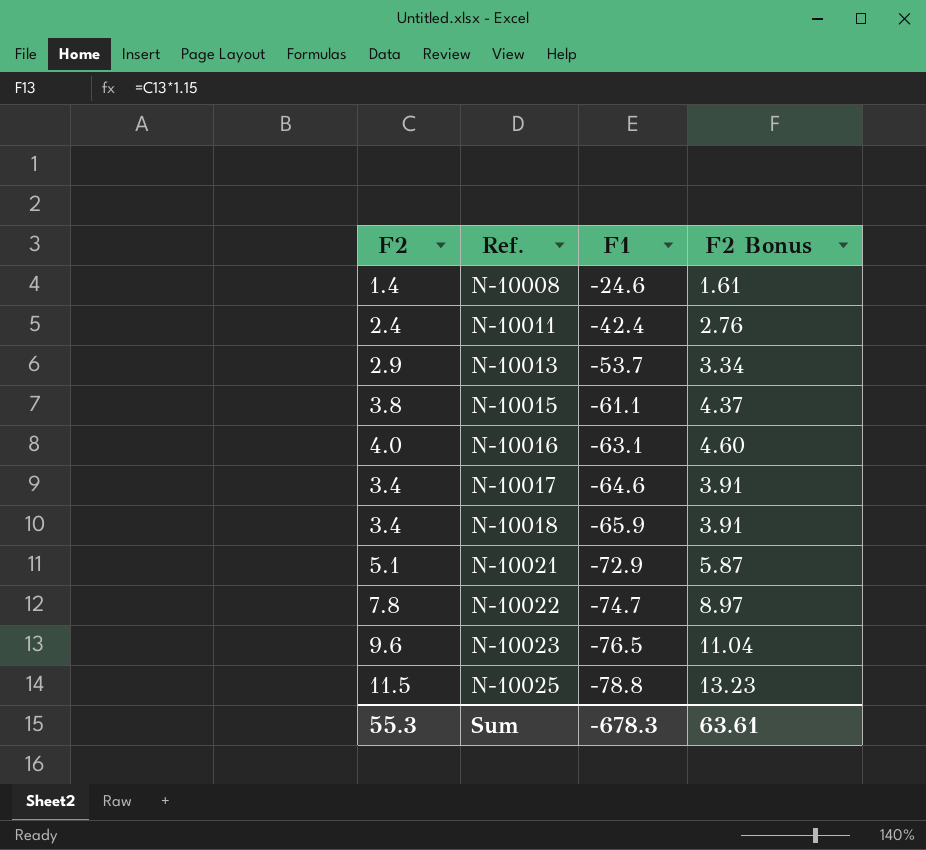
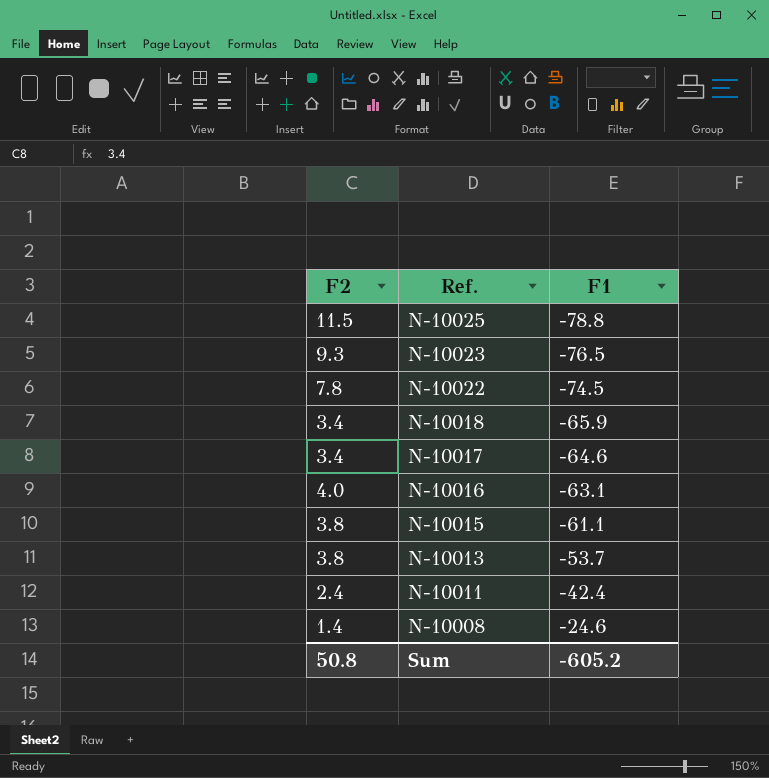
row order: Ref. ascending -> Ref. descending
column F2 Bonus | formula: [F2] * 1.15 -> none
row N-10021: 5.1 | -72.9 | 5.87 -> none
N-10023 | F2: 9.6 -> 9.3
N-10022 | F1: -74.7 -> -74.5
N-10013 | F2: 2.9 -> 3.8
Sum | F2: 55.3 -> 50.8
Sum | F1: -678.3 -> -605.2

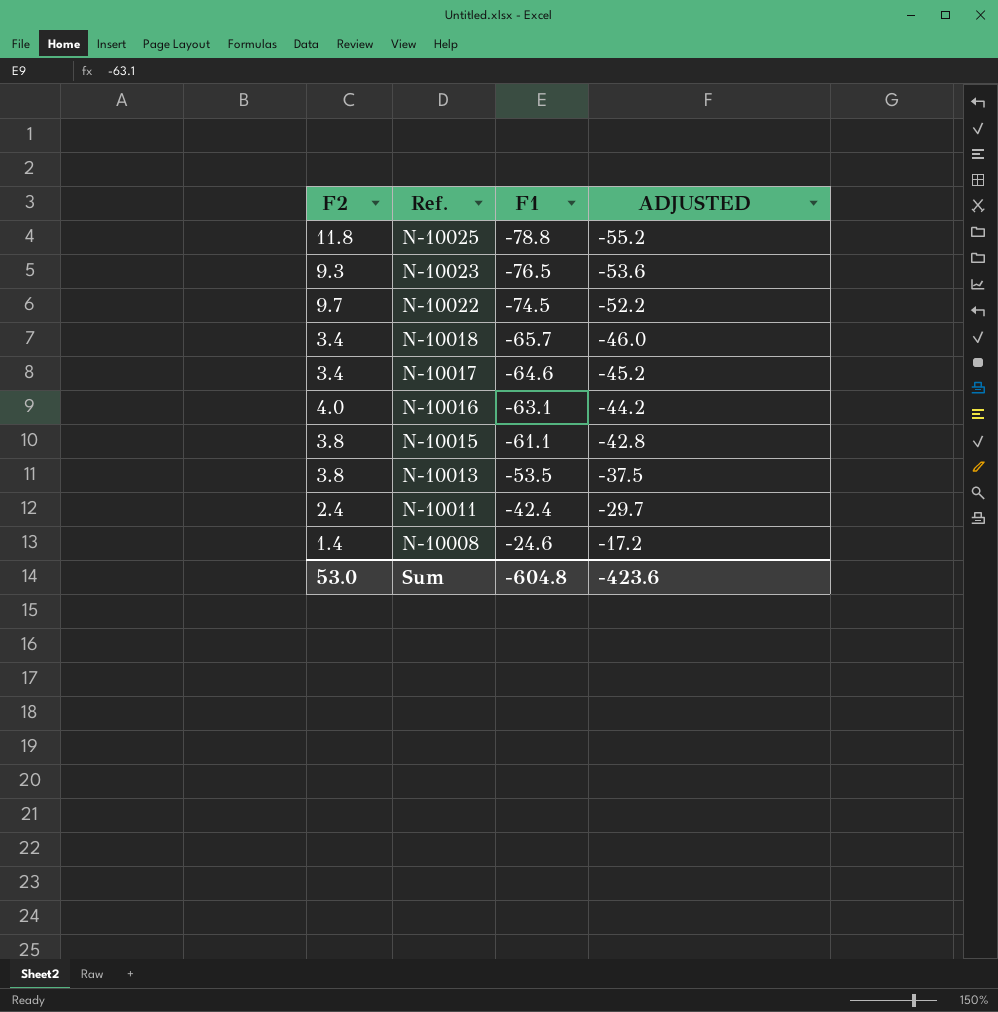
column ADJUSTED | formula: none -> [F1] * 0.7
N-10025 | F2: 11.5 -> 11.8
N-10022 | F2: 7.8 -> 9.7
N-10018 | F1: -65.9 -> -65.7
N-10013 | F1: -53.7 -> -53.5
Sum | F2: 50.8 -> 53.0
Sum | F1: -605.2 -> -604.8

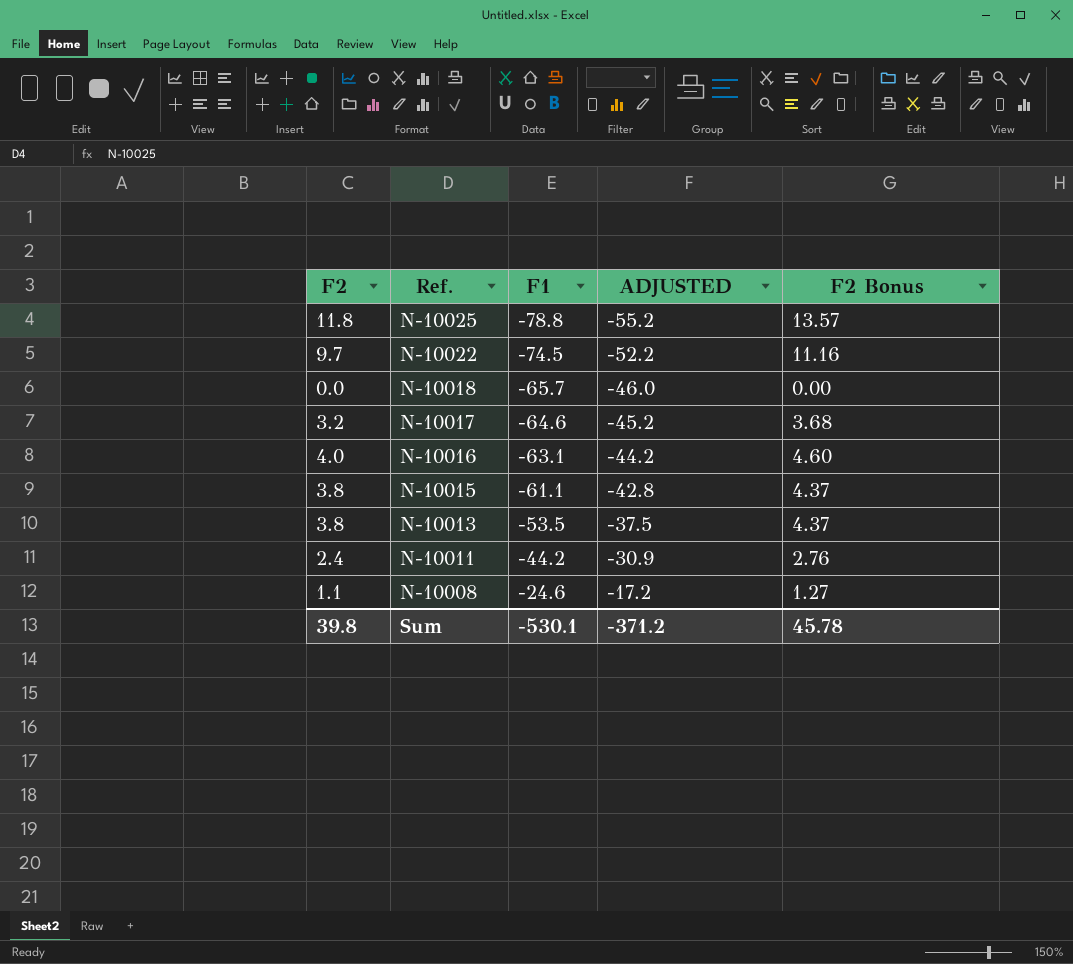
column F2 Bonus | formula: none -> [F2] * 1.15
row N-10023: 9.3 | -76.5 | -53.6 -> none
N-10018 | F2: 3.4 -> 0.0
N-10017 | F2: 3.4 -> 3.2
N-10011 | F1: -42.4 -> -44.2
N-10011 | ADJUSTED: -29.7 -> -30.9
N-10008 | F2: 1.4 -> 1.1
Sum | F2: 53.0 -> 39.8
Sum | F1: -604.8 -> -530.1
Sum | ADJUSTED: -423.6 -> -371.2

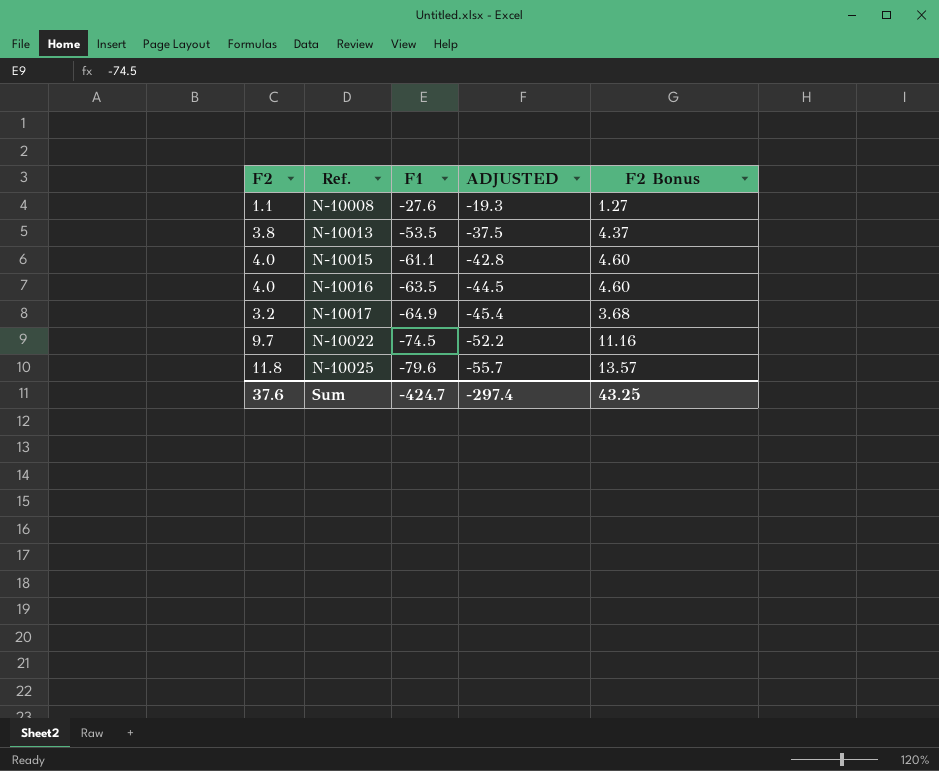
row order: Ref. descending -> Ref. ascending
row N-10018: 0.0 | -65.7 | -46.0 | 0.00 -> none
row N-10011: 2.4 | -44.2 | -30.9 | 2.76 -> none
N-10008 | F1: -24.6 -> -27.6
N-10008 | ADJUSTED: -17.2 -> -19.3
N-10015 | F2: 3.8 -> 4.0
N-10015 | F2 Bonus: 4.37 -> 4.60
N-10016 | F1: -63.1 -> -63.5
N-10016 | ADJUSTED: -44.2 -> -44.5
N-10017 | F1: -64.6 -> -64.9
N-10017 | ADJUSTED: -45.2 -> -45.4
N-10025 | F1: -78.8 -> -79.6
N-10025 | ADJUSTED: -55.2 -> -55.7
Sum | F2: 39.8 -> 37.6
Sum | F1: -530.1 -> -424.7
Sum | ADJUSTED: -371.2 -> -297.4
Sum | F2 Bonus: 45.78 -> 43.25

